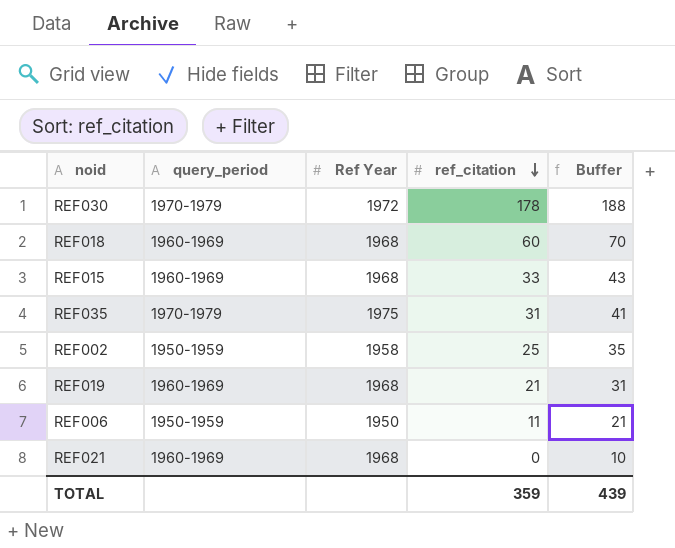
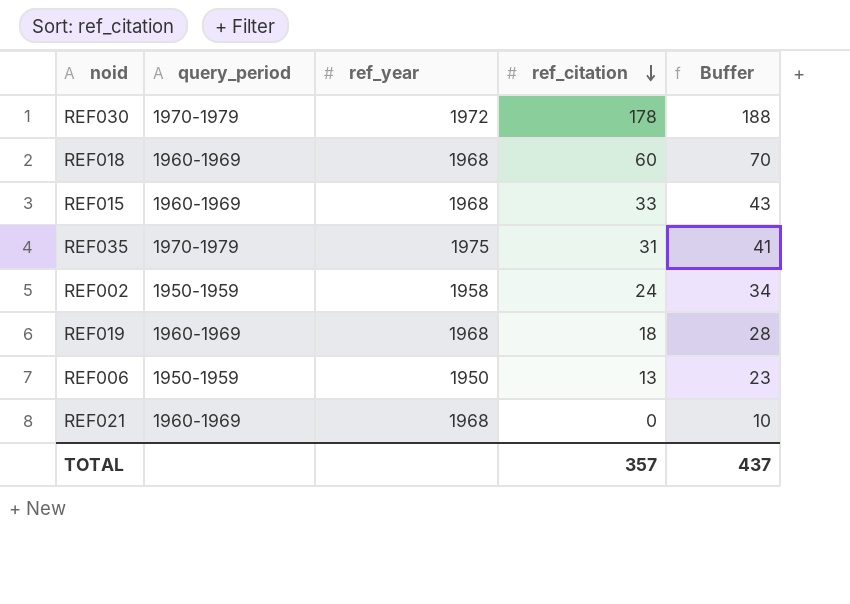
column name: Ref Year -> ref_year
REF002 | ref_citation: 25 -> 24
REF002 | Buffer: 35 -> 34
REF019 | ref_citation: 21 -> 18
REF019 | Buffer: 31 -> 28
REF006 | ref_citation: 11 -> 13
REF006 | Buffer: 21 -> 23
TOTAL | ref_citation: 359 -> 357
TOTAL | Buffer: 439 -> 437

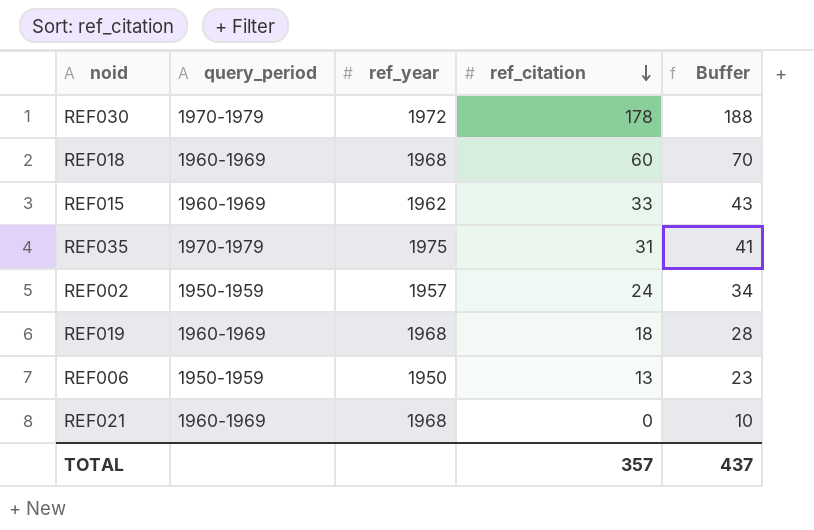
REF015 | ref_year: 1968 -> 1962
REF002 | ref_year: 1958 -> 1957

